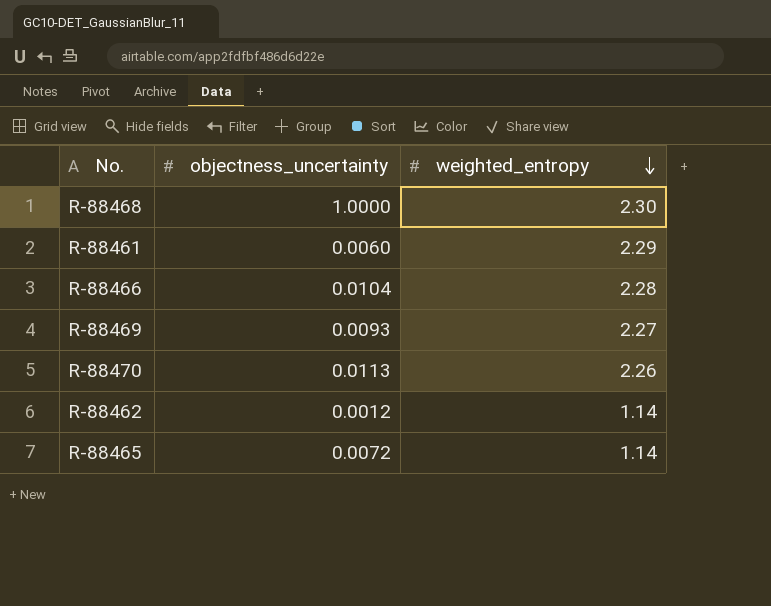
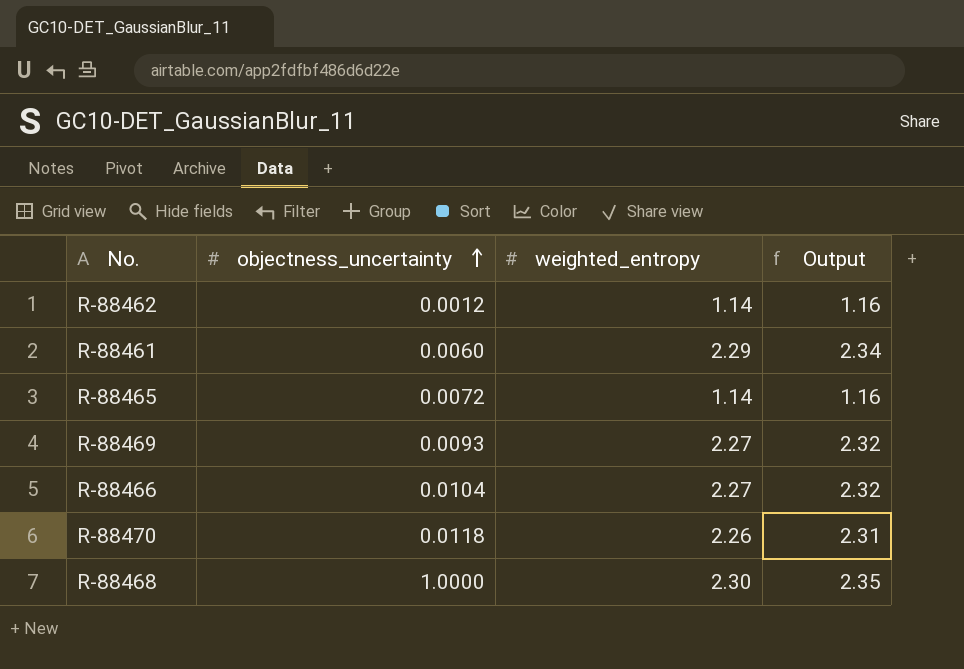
row order: weighted_entropy descending -> objectness_uncertainty ascending
column Output | formula: none -> [weighted_entropy] * 1.02
R-88466 | weighted_entropy: 2.28 -> 2.27
R-88470 | objectness_uncertainty: 0.0113 -> 0.0118

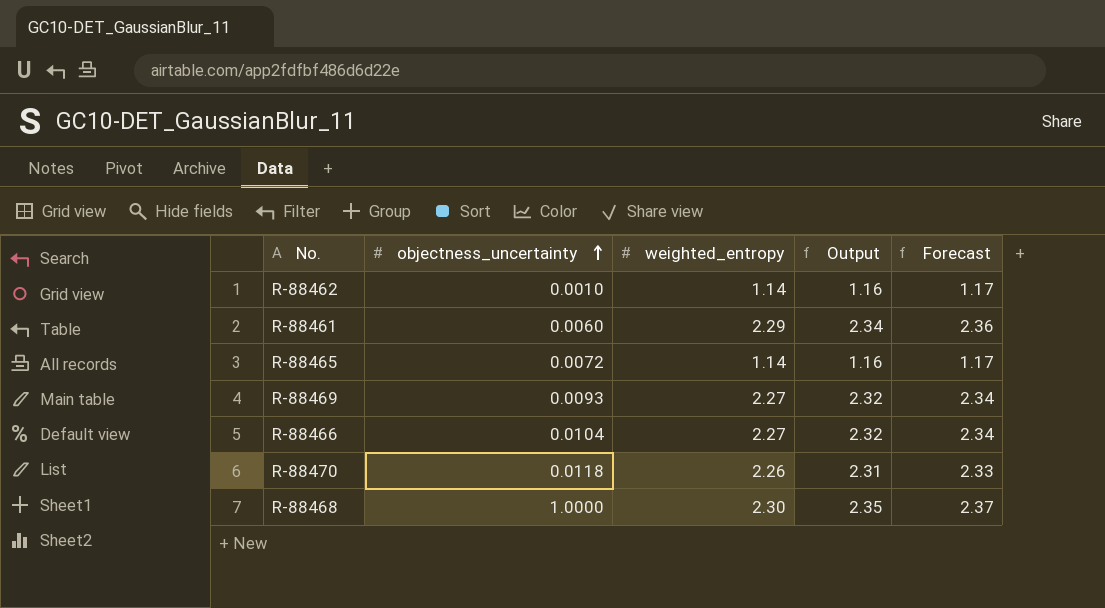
column Forecast | formula: none -> [weighted_entropy] * 1.03
R-88462 | objectness_uncertainty: 0.0012 -> 0.0010

